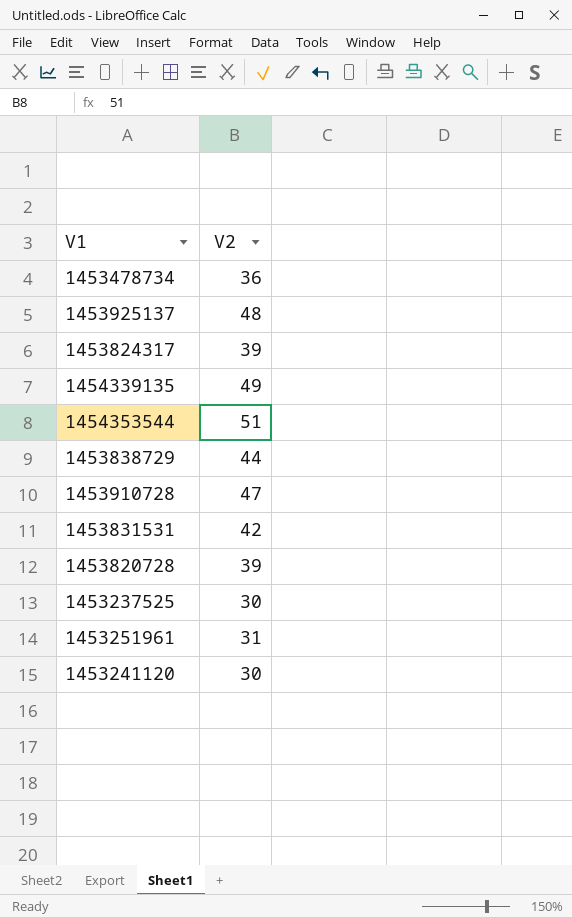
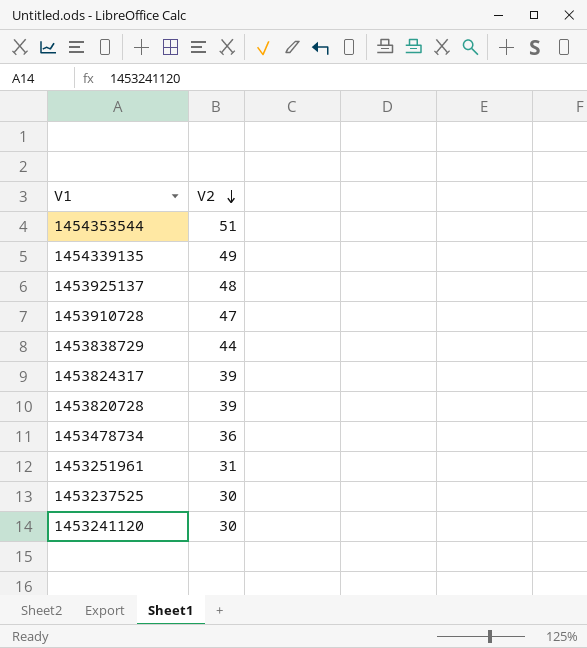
row order: none -> V2 descending
row 1453831531: 42 -> none

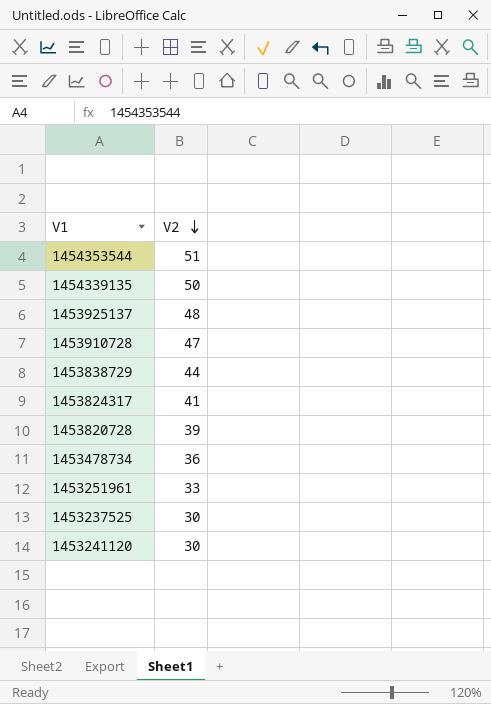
1454339135 | V2: 49 -> 50
1453824317 | V2: 39 -> 41
1453251961 | V2: 31 -> 33

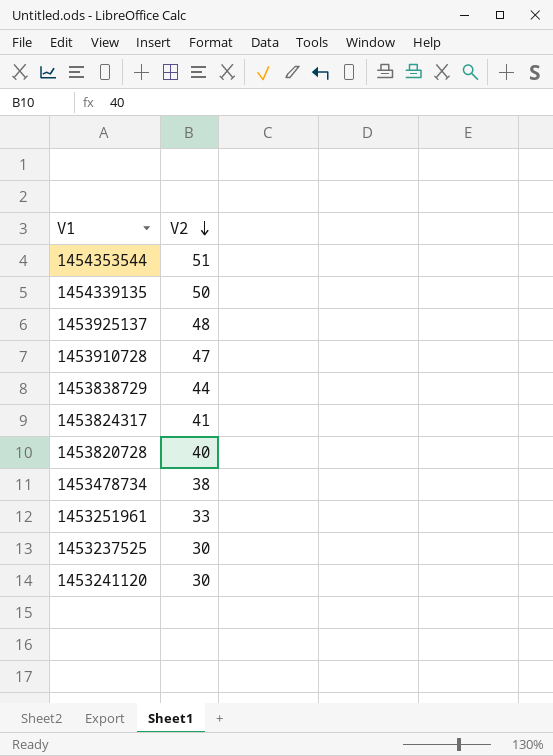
1453820728 | V2: 39 -> 40
1453478734 | V2: 36 -> 38

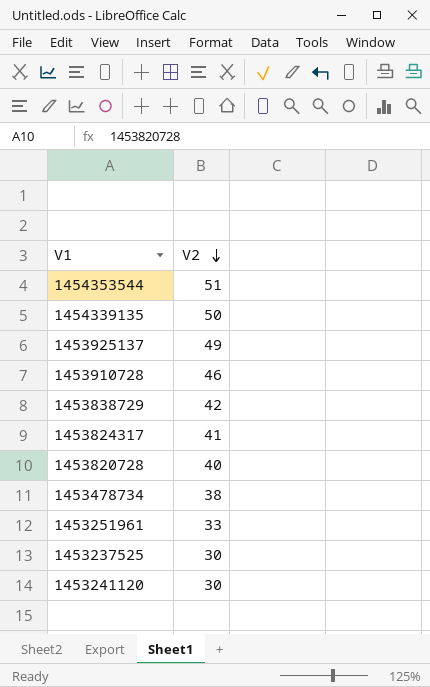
1453925137 | V2: 48 -> 49
1453910728 | V2: 47 -> 46
1453838729 | V2: 44 -> 42

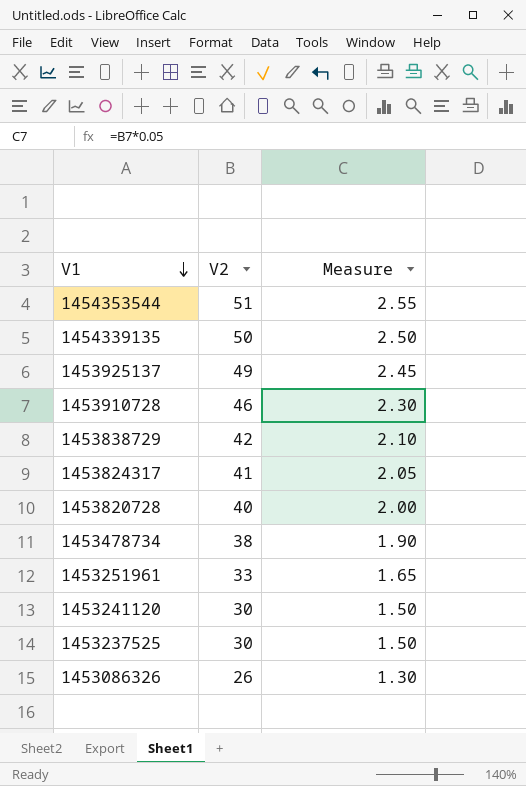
row order: V2 descending -> V1 descending
column Measure | formula: none -> [V2] * 0.05
row 1453086326: none -> 26 | 1.30

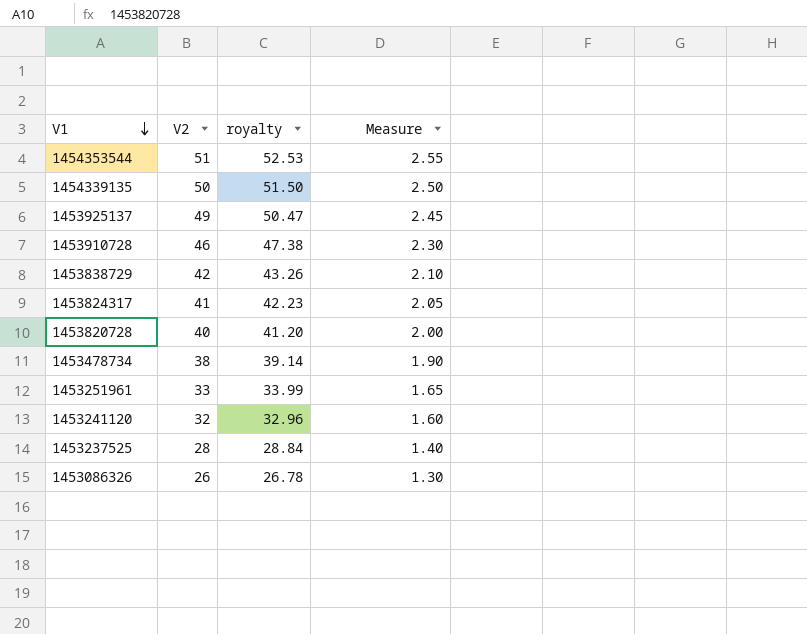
column royalty | formula: none -> [V2] * 1.03
1453241120 | V2: 30 -> 32
1453241120 | Measure: 1.50 -> 1.60
1453237525 | V2: 30 -> 28
1453237525 | Measure: 1.50 -> 1.40

